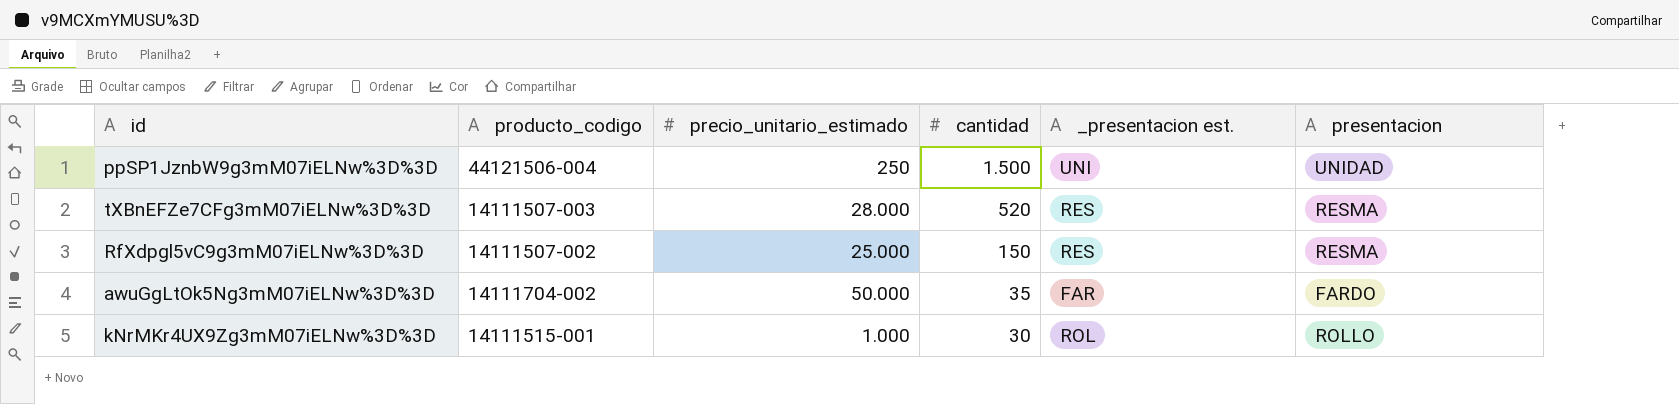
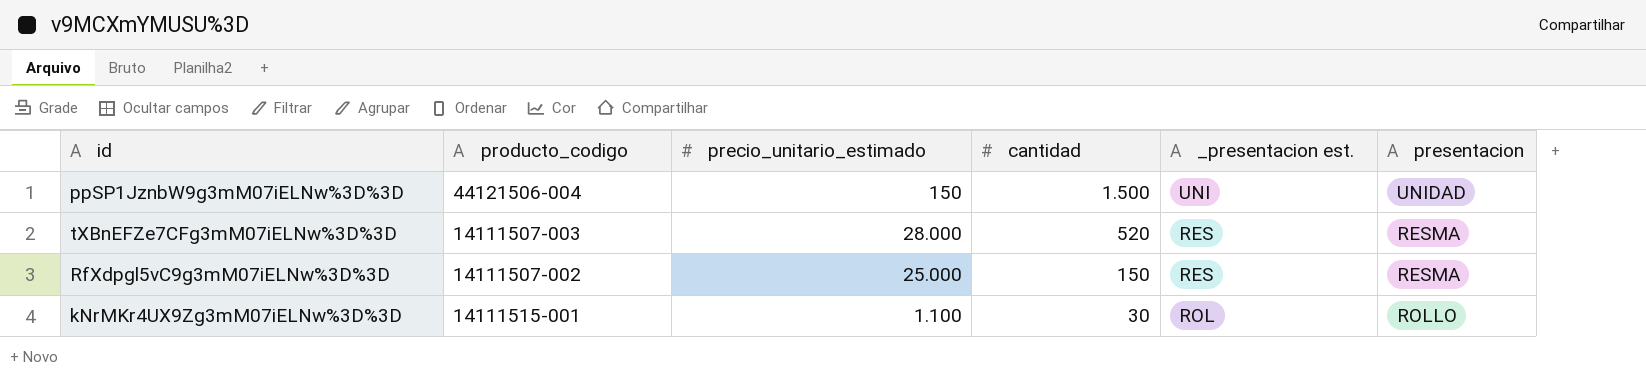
row awuGgLtOk5Ng3mM07iELNw%3D%3D: 14111704-002 | 50.000 | 35 | FAR | FARDO -> none
ppSP1JznbW9g3mM07iELNw%3D%3D | precio_unitario_estimado: 250 -> 150
kNrMKr4UX9Zg3mM07iELNw%3D%3D | precio_unitario_estimado: 1.000 -> 1.100

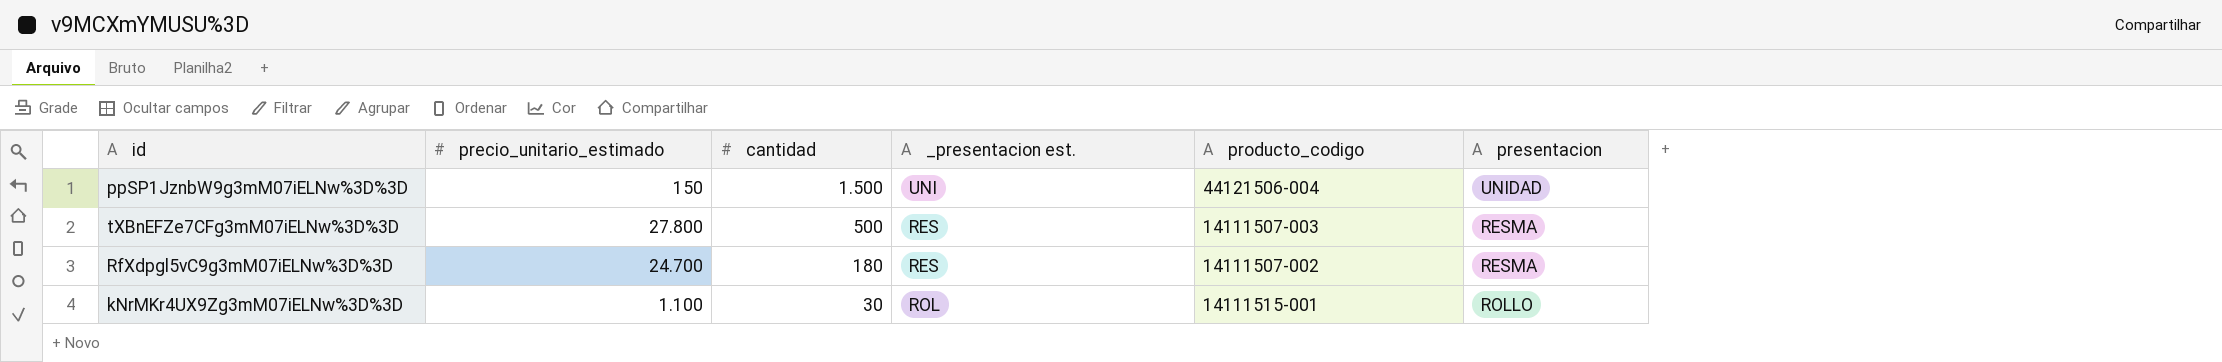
column producto_codigo | position: 2 -> 5
tXBnEFZe7CFg3mM07iELNw%3D%3D | precio_unitario_estimado: 28.000 -> 27.800
tXBnEFZe7CFg3mM07iELNw%3D%3D | cantidad: 520 -> 500
RfXdpgl5vC9g3mM07iELNw%3D%3D | precio_unitario_estimado: 25.000 -> 24.700
RfXdpgl5vC9g3mM07iELNw%3D%3D | cantidad: 150 -> 180

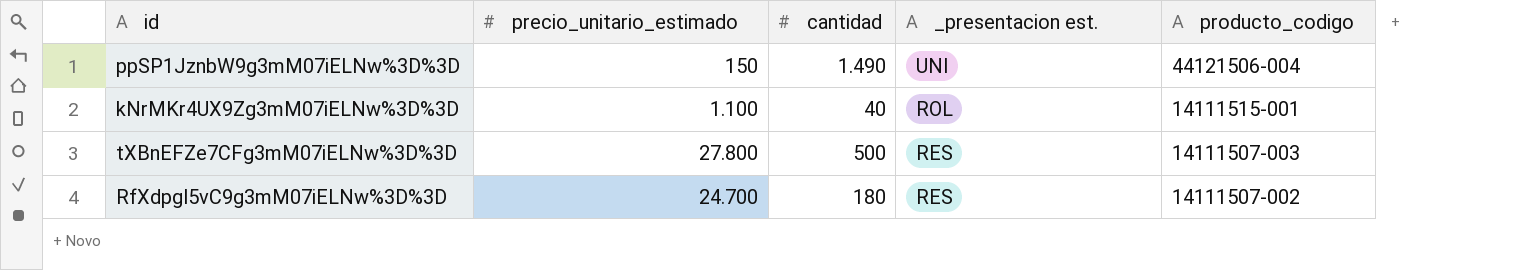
row order: cantidad descending -> _presentacion est. descending
column presentacion | position: 6 -> none
ppSP1JznbW9g3mM07iELNw%3D%3D | cantidad: 1.500 -> 1.490
kNrMKr4UX9Zg3mM07iELNw%3D%3D | cantidad: 30 -> 40

